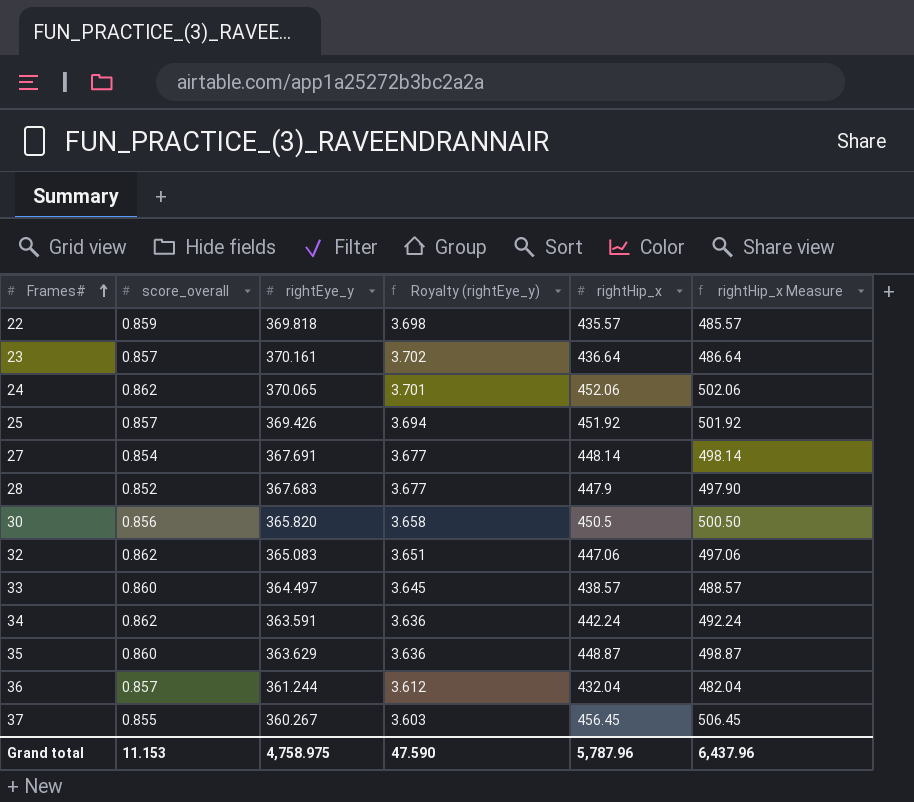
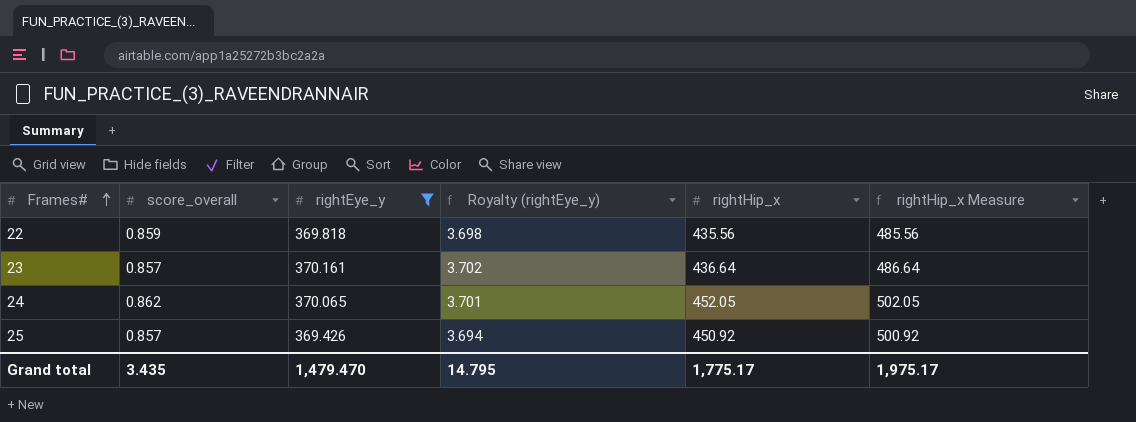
filter: none -> rightEye_y >= 369.426
22 | rightHip_x: 435.57 -> 435.56
22 | rightHip_x Measure: 485.57 -> 485.56
24 | rightHip_x: 452.06 -> 452.05
24 | rightHip_x Measure: 502.06 -> 502.05
25 | rightHip_x: 451.92 -> 450.92
25 | rightHip_x Measure: 501.92 -> 500.92
Grand total | score_overall: 11.153 -> 3.435
Grand total | rightEye_y: 4,758.975 -> 1,479.470
Grand total | Royalty (rightEye_y): 47.590 -> 14.795
Grand total | rightHip_x: 5,787.96 -> 1,775.17
Grand total | rightHip_x Measure: 6,437.96 -> 1,975.17

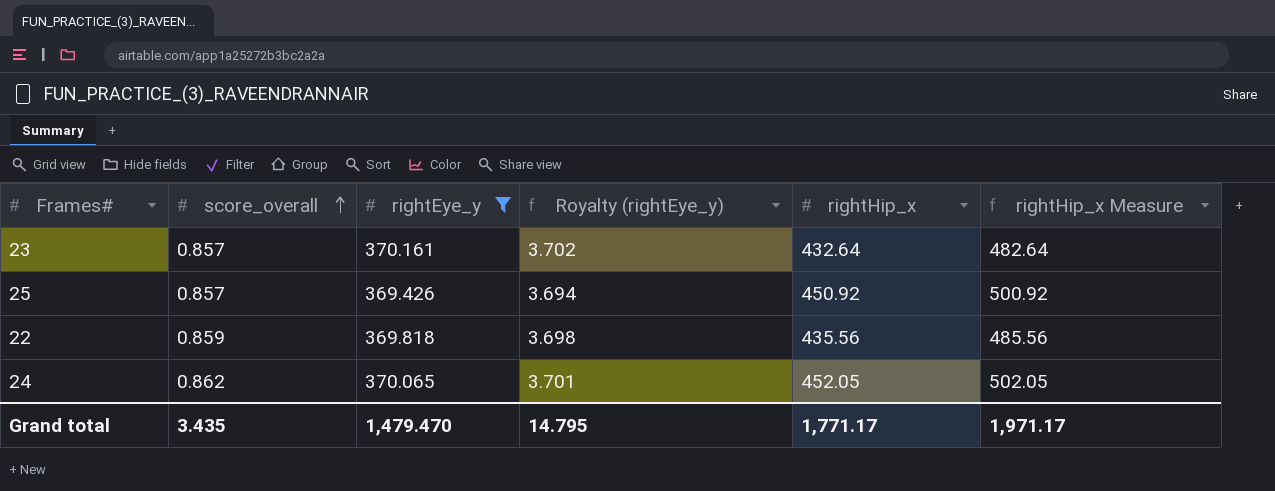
row order: Frames# ascending -> score_overall ascending
23 | rightHip_x: 436.64 -> 432.64
23 | rightHip_x Measure: 486.64 -> 482.64
Grand total | rightHip_x: 1,775.17 -> 1,771.17
Grand total | rightHip_x Measure: 1,975.17 -> 1,971.17

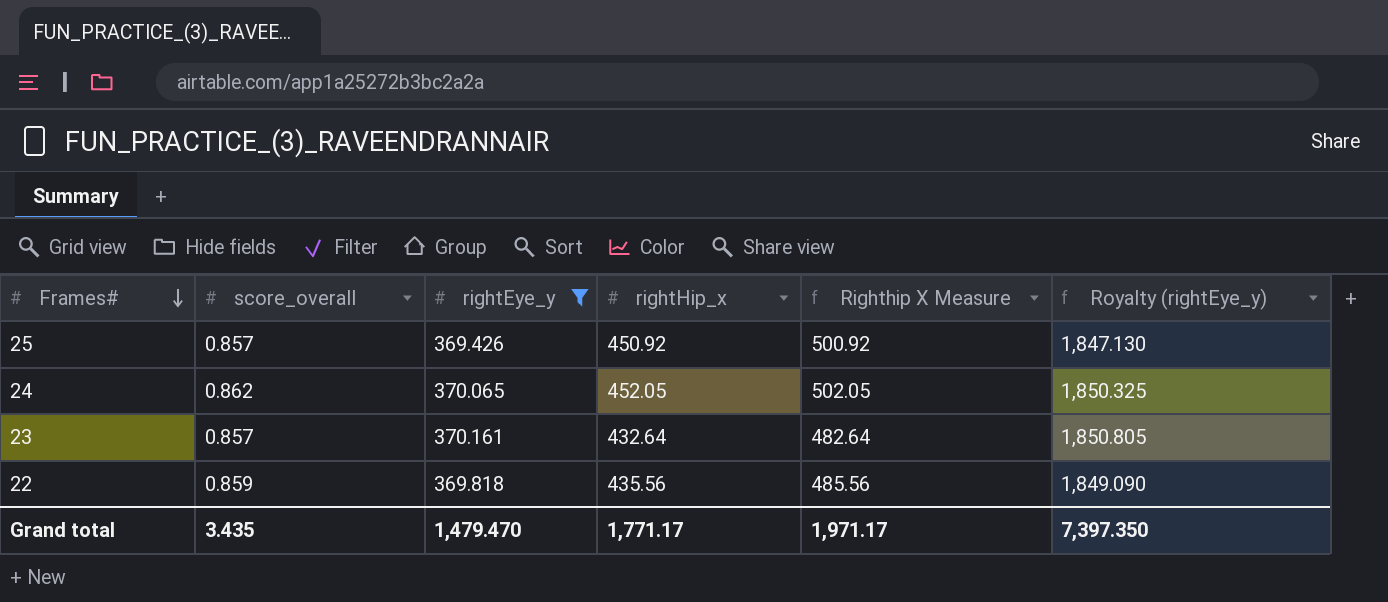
row order: score_overall ascending -> Frames# descending
column name: rightHip_x Measure -> Righthip X Measure
column Royalty (rightEye_y) | formula: [rightEye_y] * 0.01 -> [rightEye_y] * 5
column Royalty (rightEye_y) | position: 4 -> 6
Grand total | Royalty (rightEye_y): 14.795 -> 7,397.350

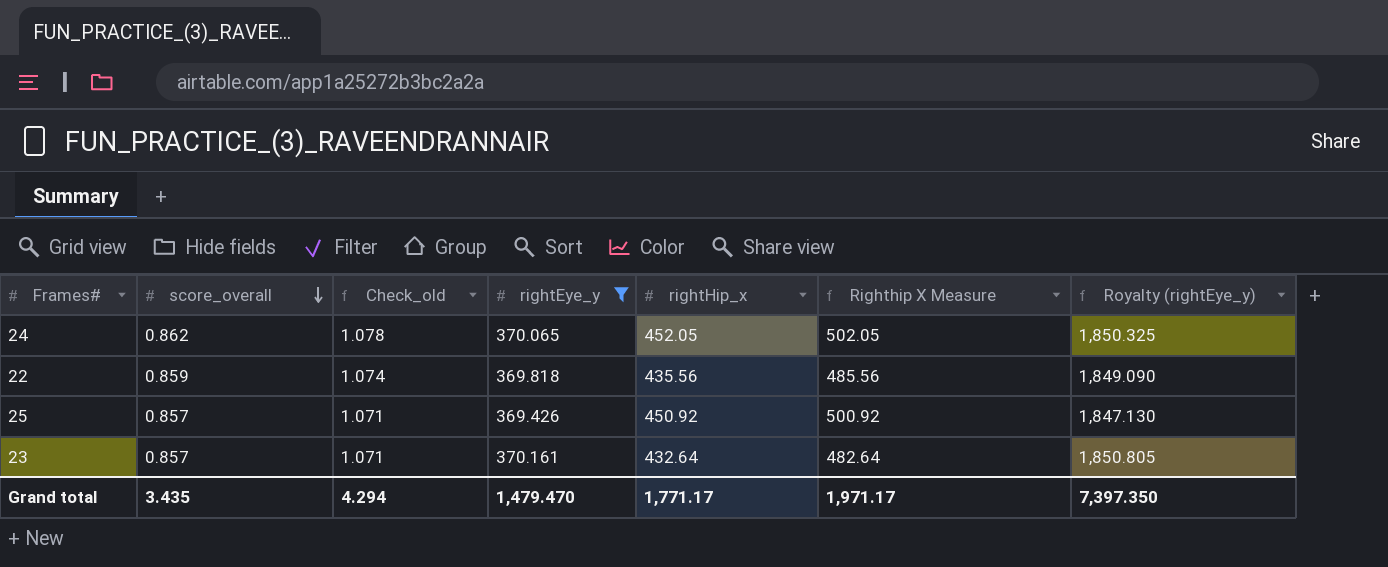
row order: Frames# descending -> score_overall descending
column Check_old | formula: none -> [score_overall] * 1.25

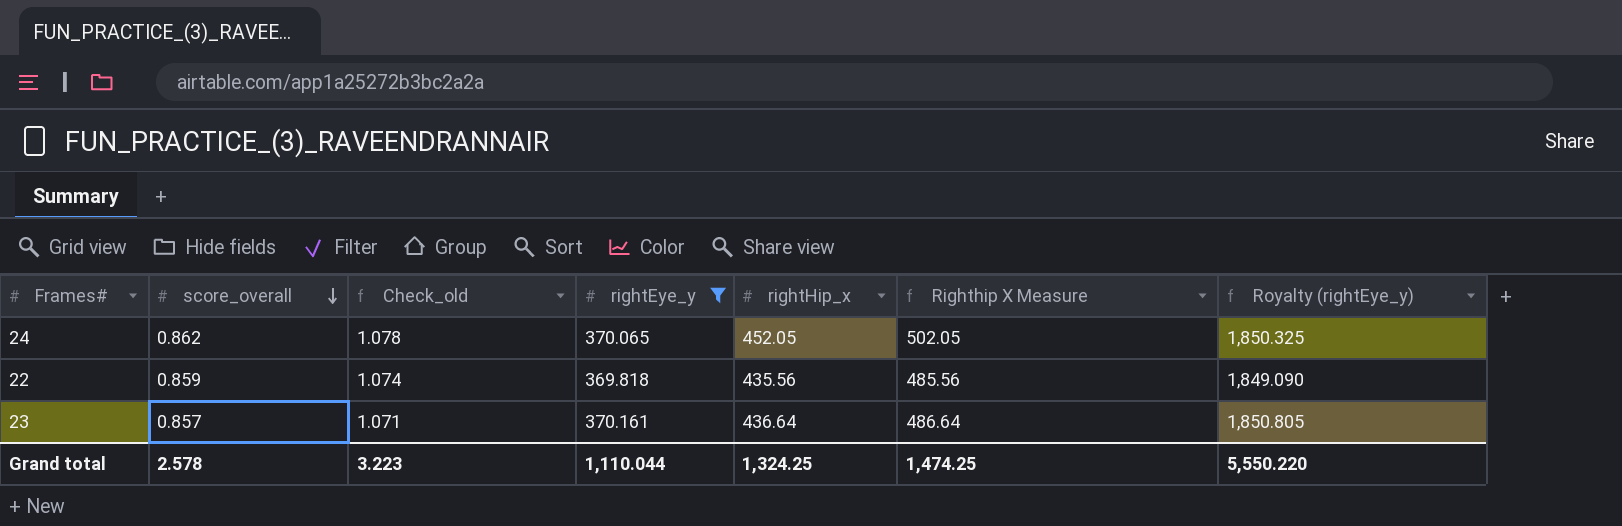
row 25: 0.857 | 1.071 | 369.426 | 450.92 | 500.92 | 1,847.130 -> none
23 | rightHip_x: 432.64 -> 436.64
23 | Righthip X Measure: 482.64 -> 486.64
Grand total | score_overall: 3.435 -> 2.578
Grand total | Check_old: 4.294 -> 3.223
Grand total | rightEye_y: 1,479.470 -> 1,110.044
Grand total | rightHip_x: 1,771.17 -> 1,324.25
Grand total | Righthip X Measure: 1,971.17 -> 1,474.25
Grand total | Royalty (rightEye_y): 7,397.350 -> 5,550.220

